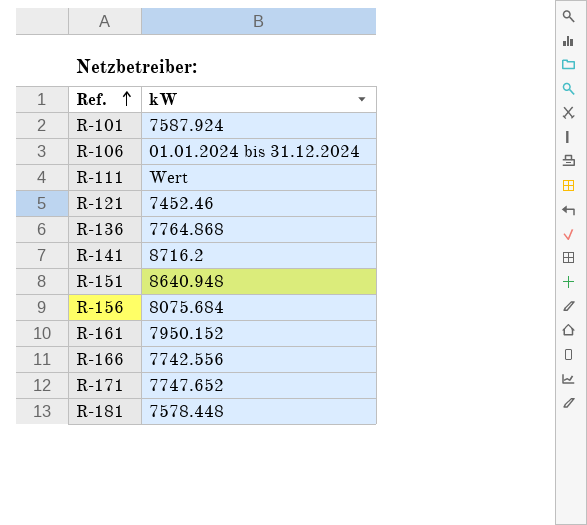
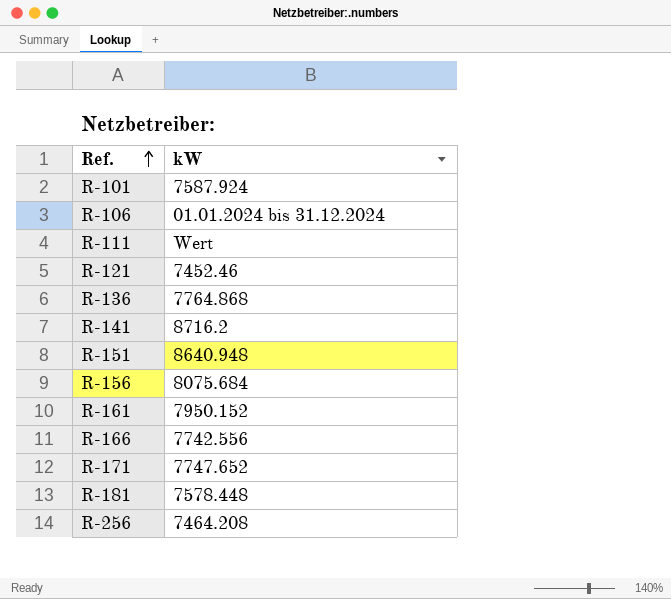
row R-256: none -> 7464.208

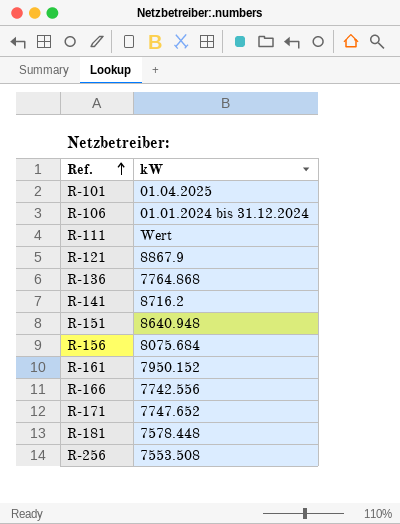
R-101 | kW: 7587.924 -> 01.04.2025
R-121 | kW: 7452.46 -> 8867.9
R-256 | kW: 7464.208 -> 7553.508

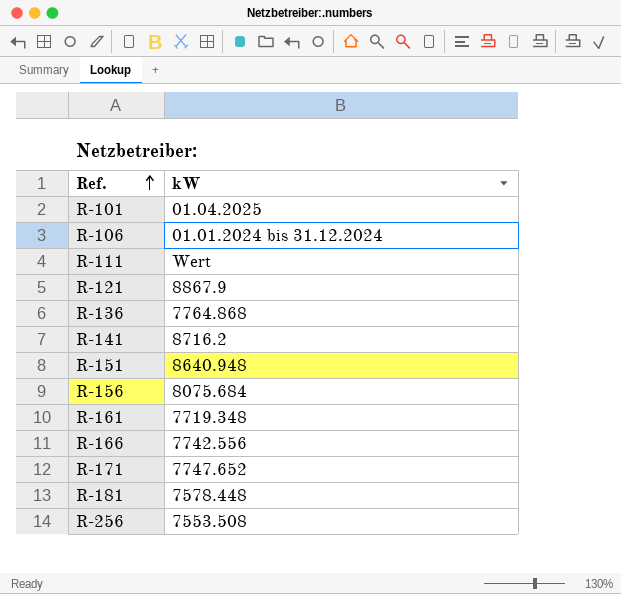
R-161 | kW: 7950.152 -> 7719.348

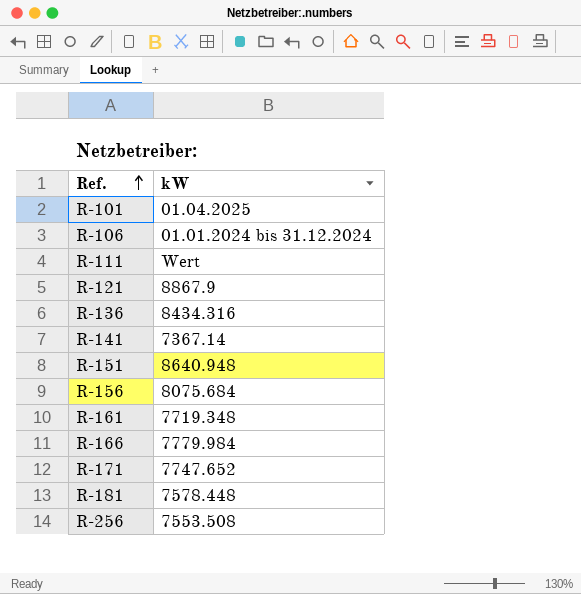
R-136 | kW: 7764.868 -> 8434.316
R-141 | kW: 8716.2 -> 7367.14
R-166 | kW: 7742.556 -> 7779.984

